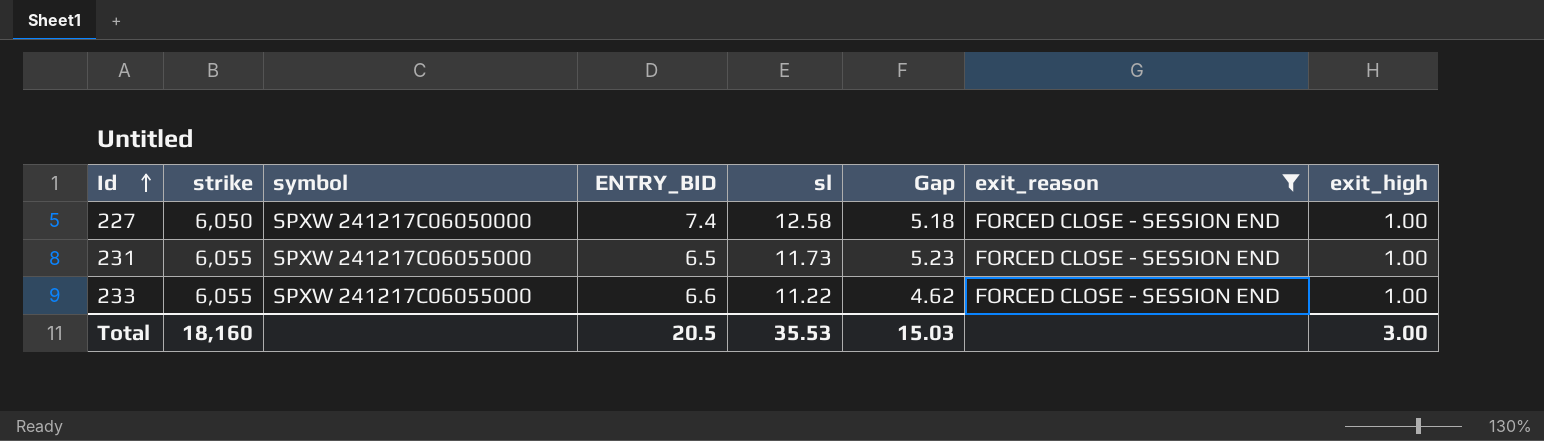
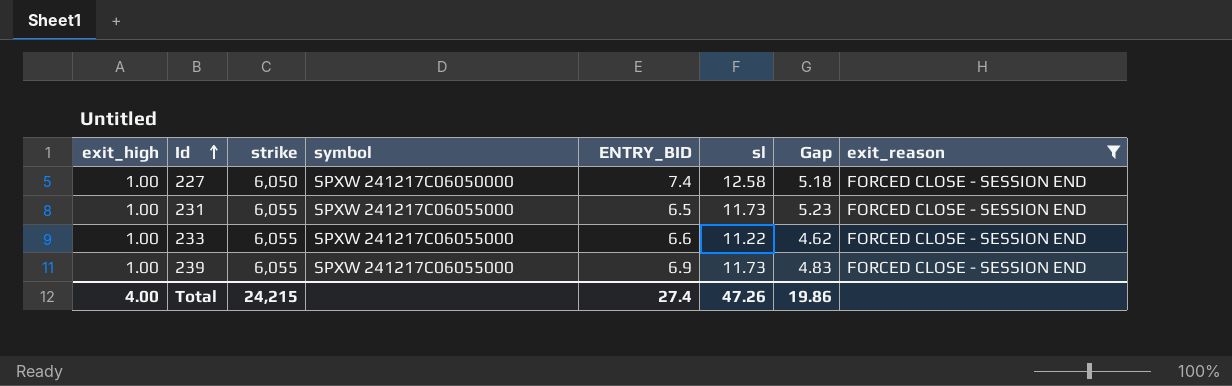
column exit_high | position: 8 -> 1
row 239: none -> 1.00 | 6,055 | SPXW 241217C06055000 | 6.9 | 11.73 | 4.83 | FORCED CLOSE - SESSION END
Total | exit_high: 3.00 -> 4.00
Total | strike: 18,160 -> 24,215
Total | ENTRY_BID: 20.5 -> 27.4
Total | sl: 35.53 -> 47.26
Total | Gap: 15.03 -> 19.86

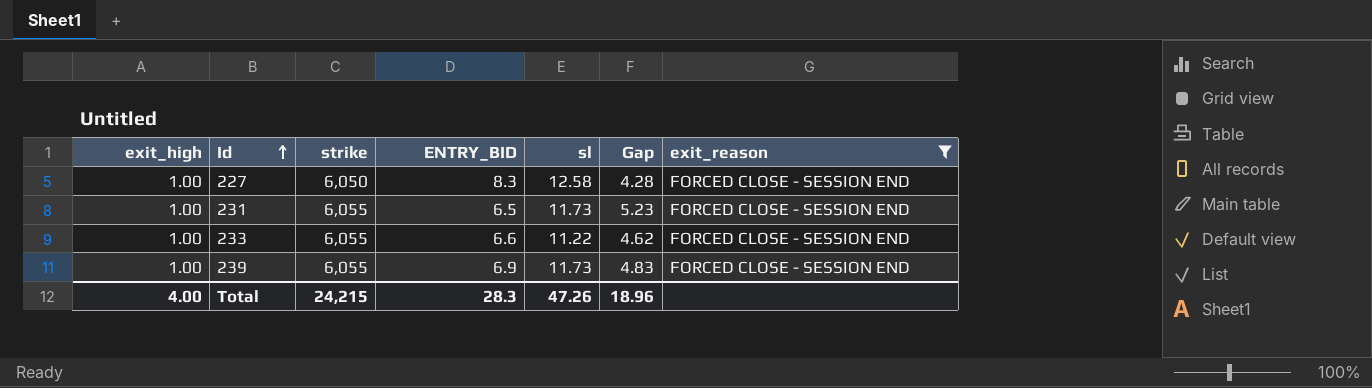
column symbol | position: 4 -> none
227 | ENTRY_BID: 7.4 -> 8.3
227 | Gap: 5.18 -> 4.28
Total | ENTRY_BID: 27.4 -> 28.3
Total | Gap: 19.86 -> 18.96

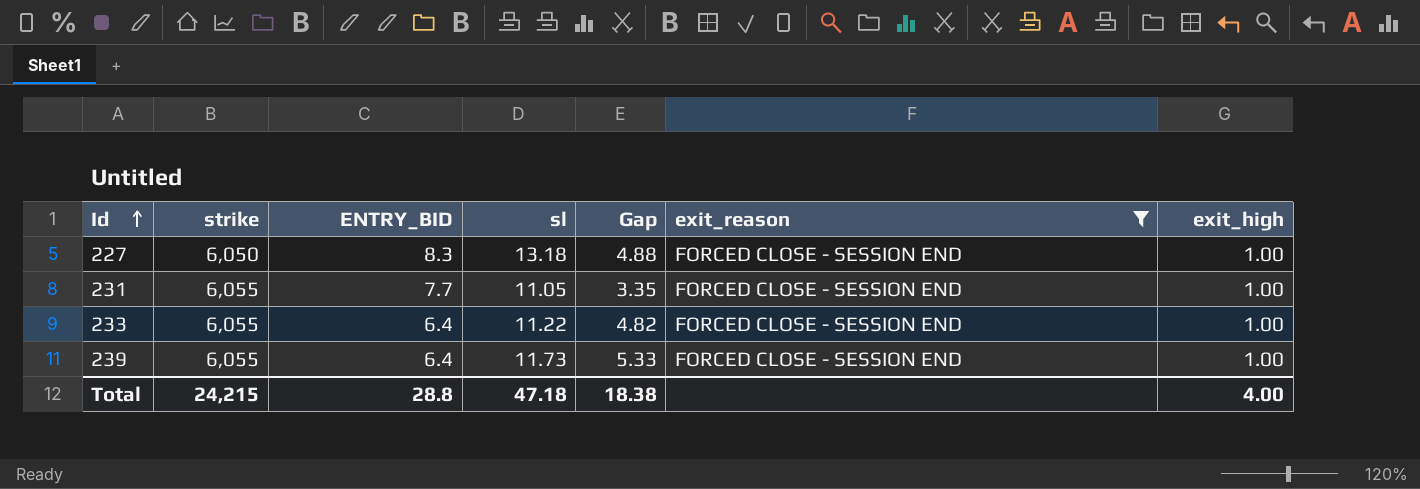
column exit_high | position: 1 -> 7
227 | sl: 12.58 -> 13.18
227 | Gap: 4.28 -> 4.88
231 | ENTRY_BID: 6.5 -> 7.7
231 | sl: 11.73 -> 11.05
231 | Gap: 5.23 -> 3.35
233 | ENTRY_BID: 6.6 -> 6.4
233 | Gap: 4.62 -> 4.82
239 | ENTRY_BID: 6.9 -> 6.4
239 | Gap: 4.83 -> 5.33
Total | ENTRY_BID: 28.3 -> 28.8
Total | sl: 47.26 -> 47.18
Total | Gap: 18.96 -> 18.38

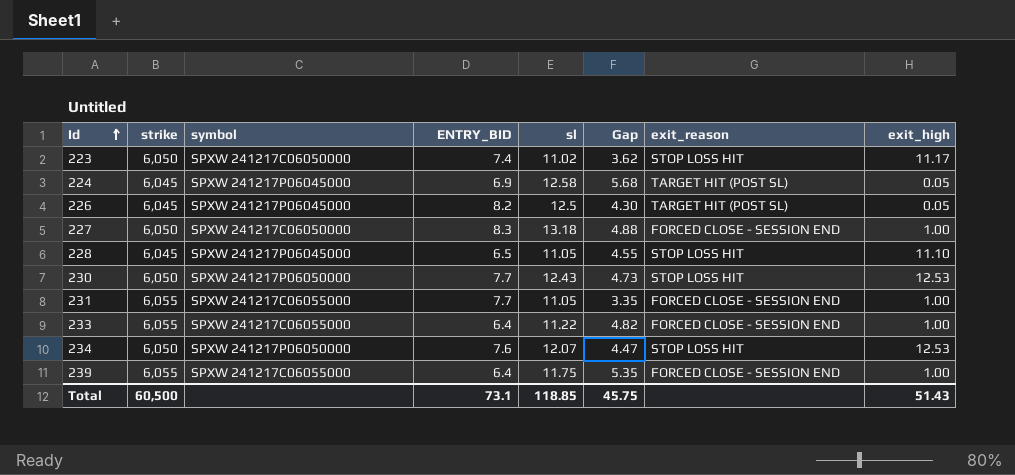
filter: exit_reason = FORCED CLOSE - SESSION END -> none
column symbol | position: none -> 3
239 | sl: 11.73 -> 11.75
239 | Gap: 5.33 -> 5.35
Total | strike: 24,215 -> 60,500
Total | ENTRY_BID: 28.8 -> 73.1
Total | sl: 47.18 -> 118.85
Total | Gap: 18.38 -> 45.75
Total | exit_high: 4.00 -> 51.43

